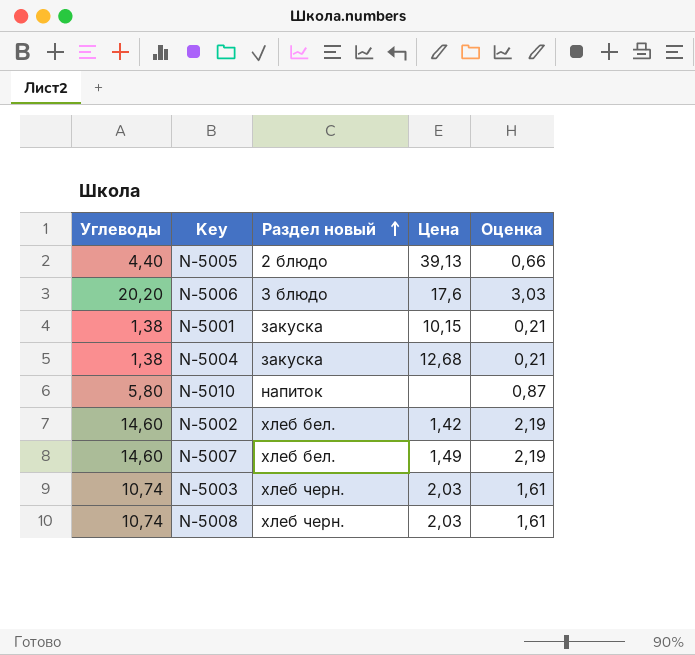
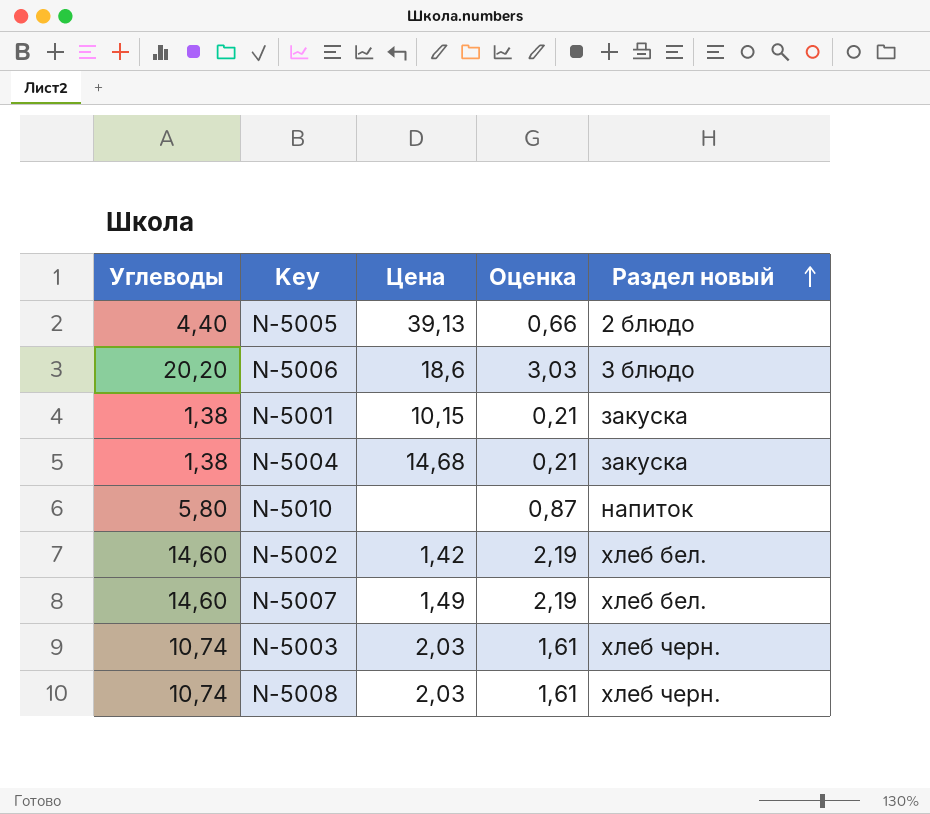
column Раздел новый | position: 3 -> 5
N-5006 | Цена: 17,6 -> 18,6
N-5004 | Цена: 12,68 -> 14,68

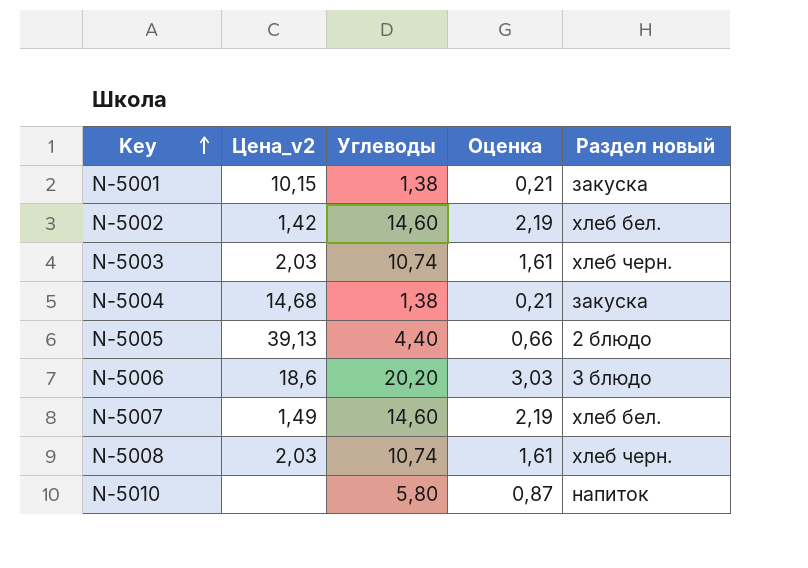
row order: Раздел новый ascending -> Key ascending
column name: Цена -> Цена_v2
column Углеводы | position: 1 -> 3

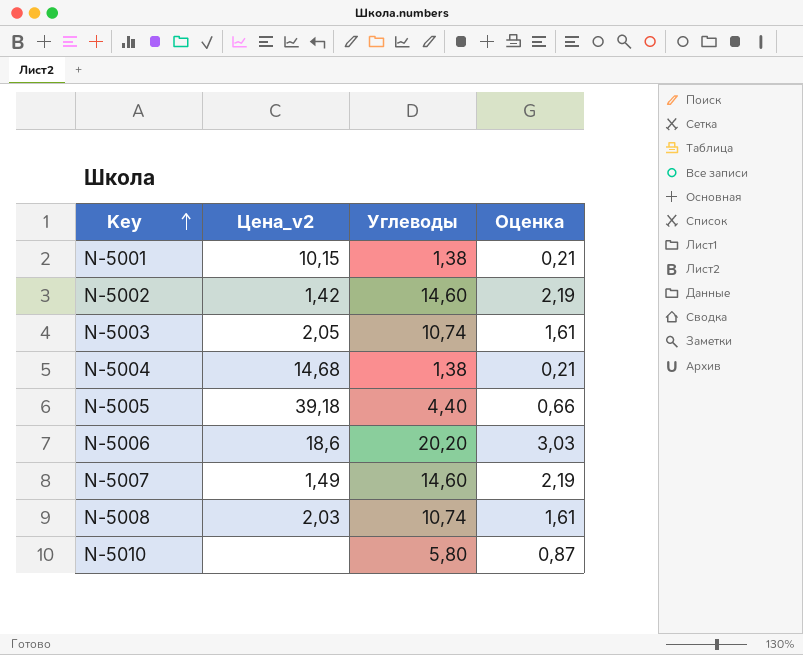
column Раздел новый | position: 5 -> none
N-5003 | Цена_v2: 2,03 -> 2,05
N-5005 | Цена_v2: 39,13 -> 39,18

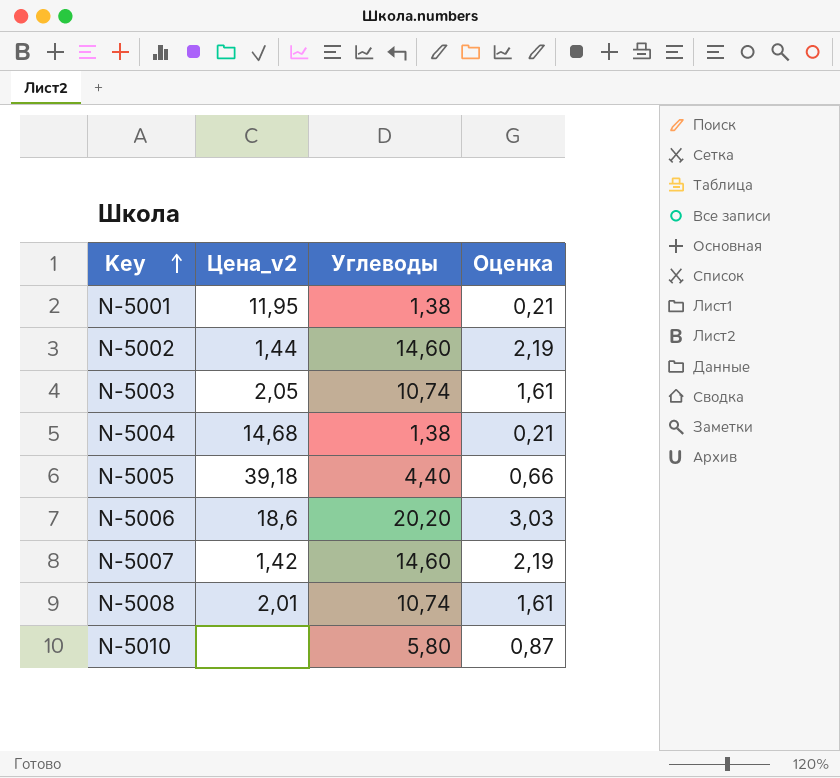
N-5001 | Цена_v2: 10,15 -> 11,95
N-5002 | Цена_v2: 1,42 -> 1,44
N-5007 | Цена_v2: 1,49 -> 1,42
N-5008 | Цена_v2: 2,03 -> 2,01

